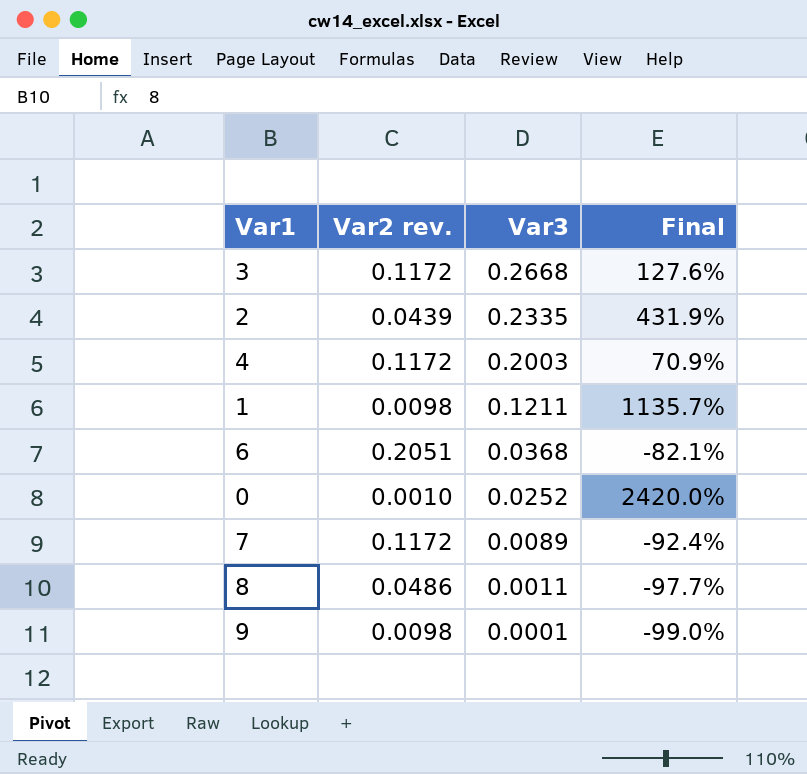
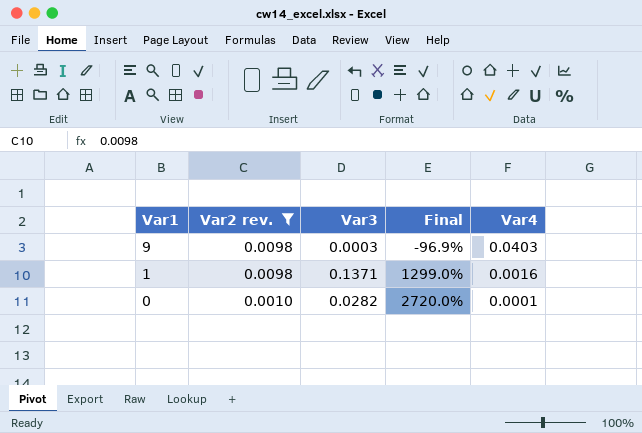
filter: none -> Var2 rev. <= 0.0098
row order: Var3 descending -> Var1 descending
column Var4 | position: none -> 5
9 | Var3: 0.0001 -> 0.0003
9 | Final: -99.0% -> -96.9%
1 | Var3: 0.1211 -> 0.1371
1 | Final: 1135.7% -> 1299.0%
0 | Var3: 0.0252 -> 0.0282
0 | Final: 2420.0% -> 2720.0%

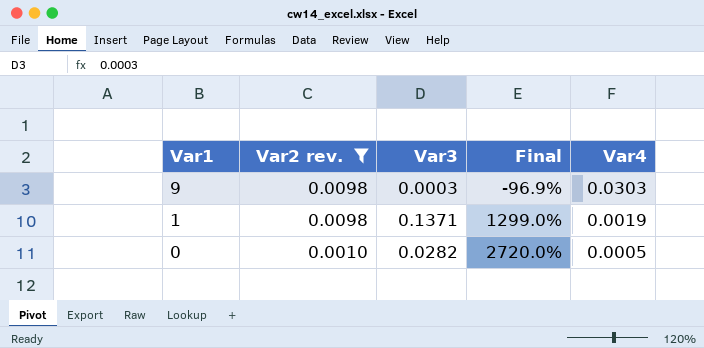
9 | Var4: 0.0403 -> 0.0303
1 | Var4: 0.0016 -> 0.0019
0 | Var4: 0.0001 -> 0.0005

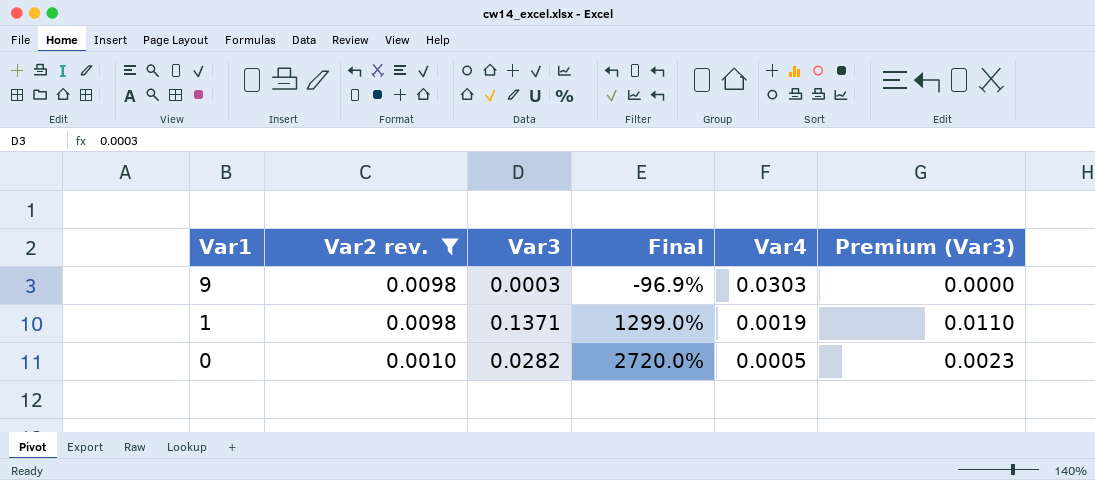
column Premium (Var3) | formula: none -> [Var3] * 0.08

